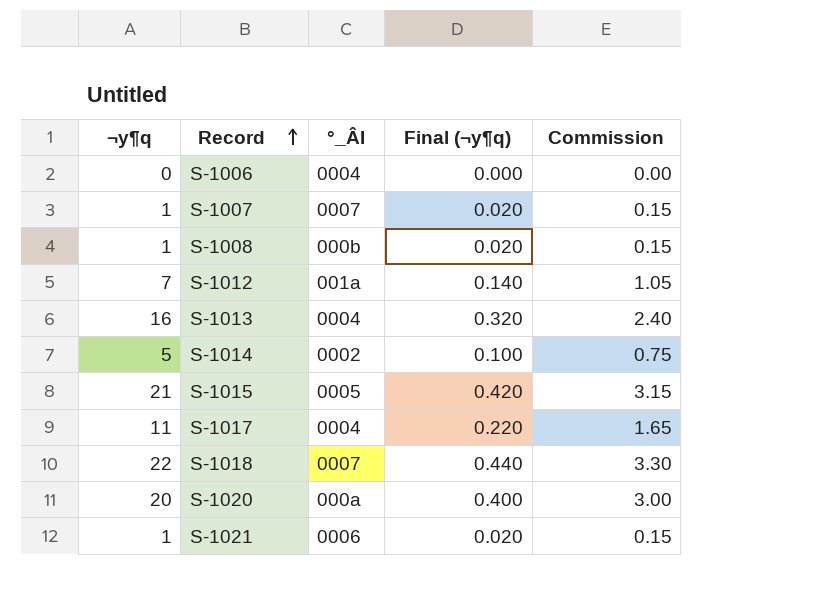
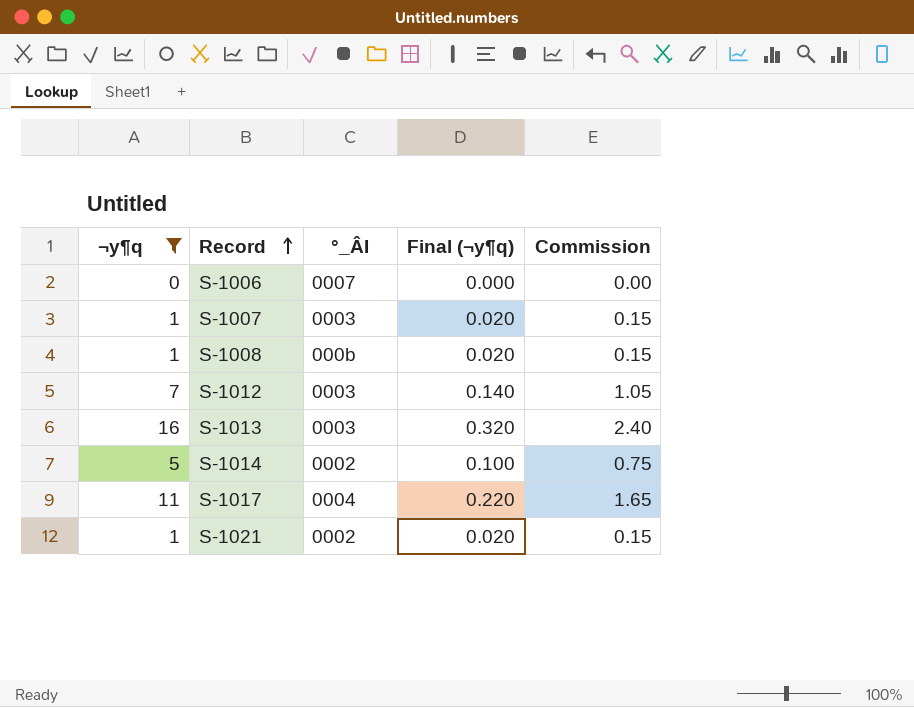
filter: none -> ¬y¶q <= 16
S-1006 | °_ÂI: 0004 -> 0007
S-1007 | °_ÂI: 0007 -> 0003
S-1012 | °_ÂI: 001a -> 0003
S-1013 | °_ÂI: 0004 -> 0003
S-1021 | °_ÂI: 0006 -> 0002

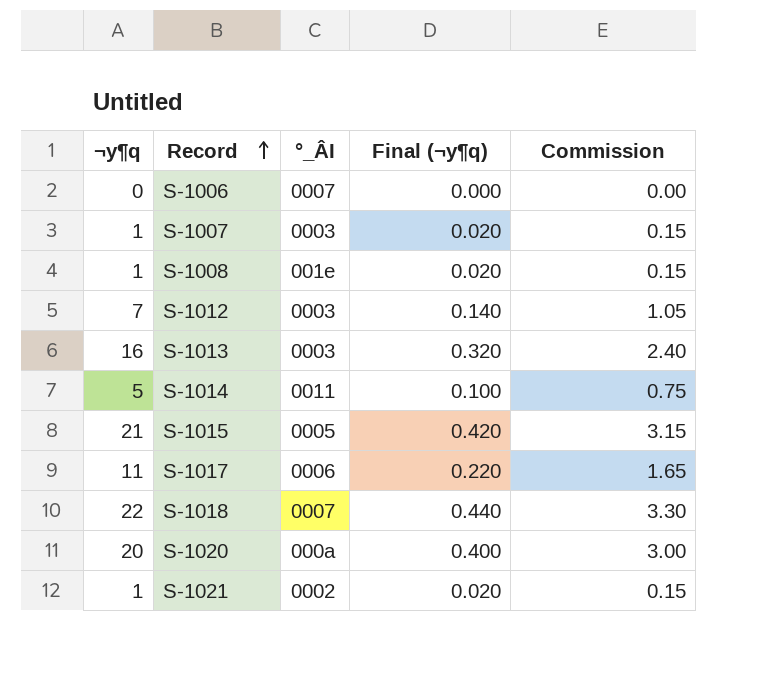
filter: ¬y¶q <= 16 -> none
S-1008 | °_ÂI: 000b -> 001e
S-1014 | °_ÂI: 0002 -> 0011
S-1017 | °_ÂI: 0004 -> 0006

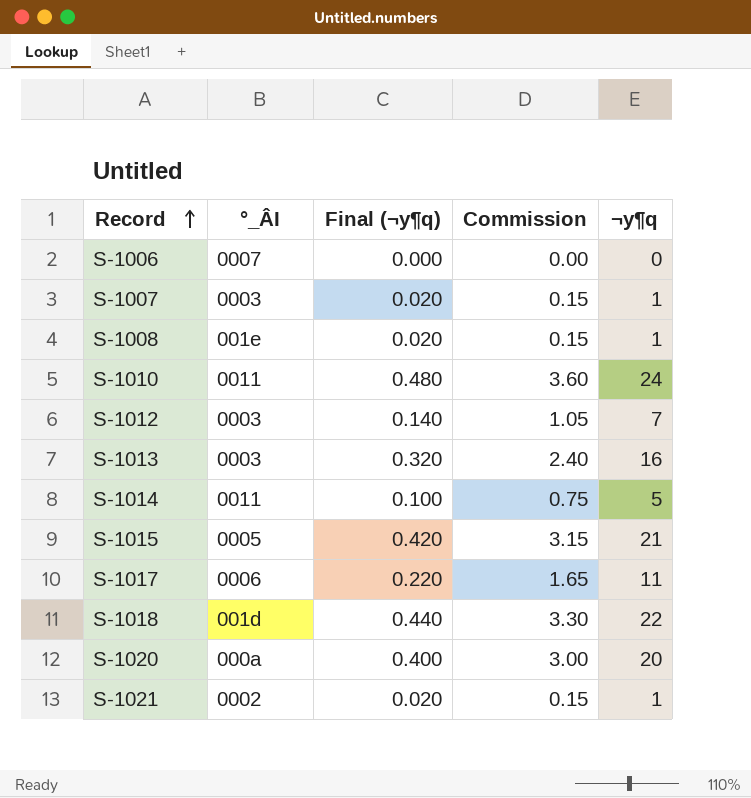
column ¬y¶q | position: 1 -> 5
row S-1010: none -> 0011 | 0.480 | 3.60 | 24
S-1018 | °_ÂI: 0007 -> 001d

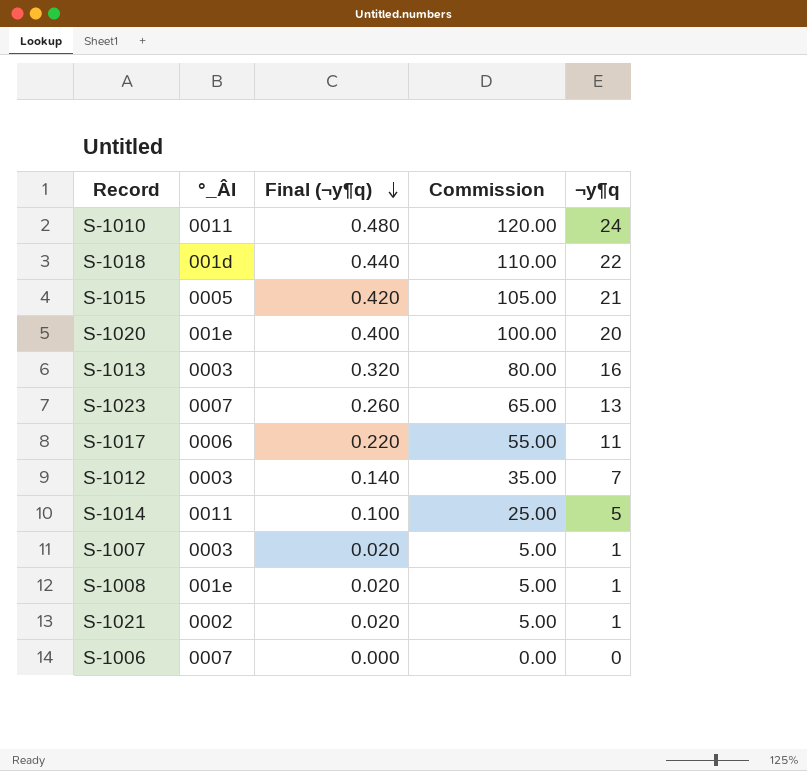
row order: Record ascending -> Final (¬y¶q) descending
column Commission | formula: [¬y¶q] * 0.15 -> [¬y¶q] * 5
S-1020 | °_ÂI: 000a -> 001e
row S-1023: none -> 0007 | 0.260 | 65.00 | 13

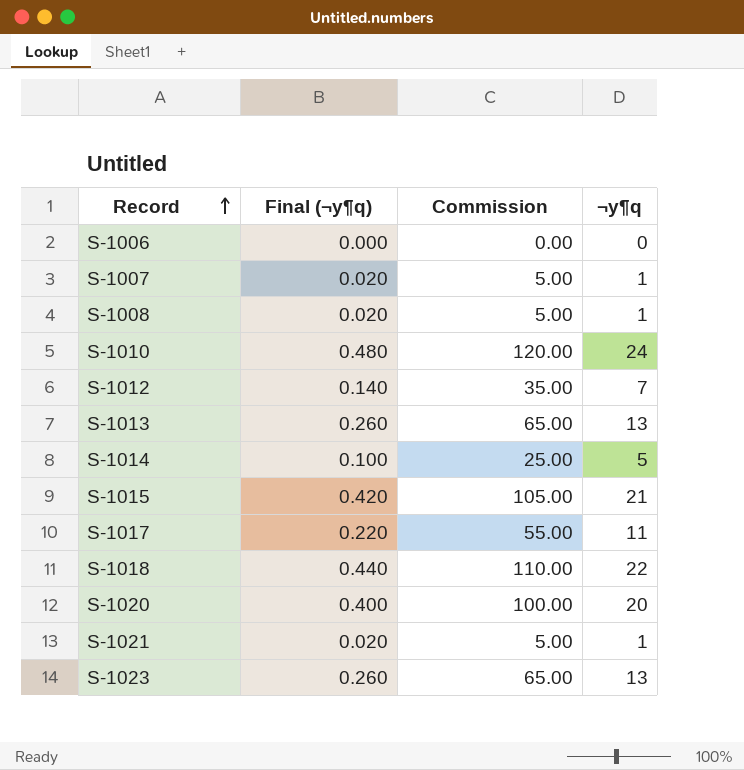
row order: Final (¬y¶q) descending -> Record ascending
column °_ÂI | position: 2 -> none
S-1013 | Final (¬y¶q): 0.320 -> 0.260
S-1013 | Commission: 80.00 -> 65.00
S-1013 | ¬y¶q: 16 -> 13

